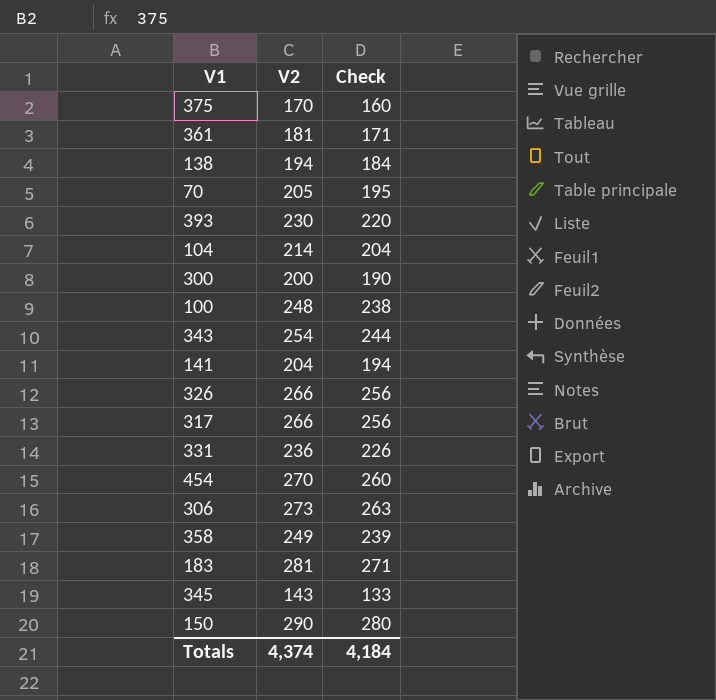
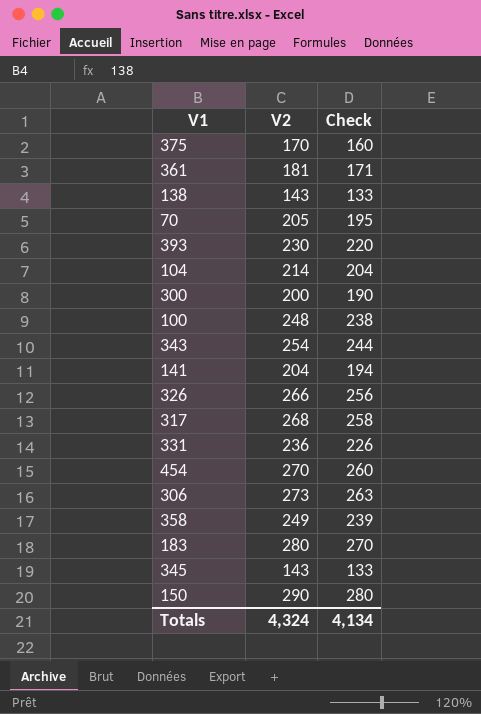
138 | V2: 194 -> 143
138 | Check: 184 -> 133
317 | V2: 266 -> 268
317 | Check: 256 -> 258
183 | V2: 281 -> 280
183 | Check: 271 -> 270
Totals | V2: 4,374 -> 4,324
Totals | Check: 4,184 -> 4,134

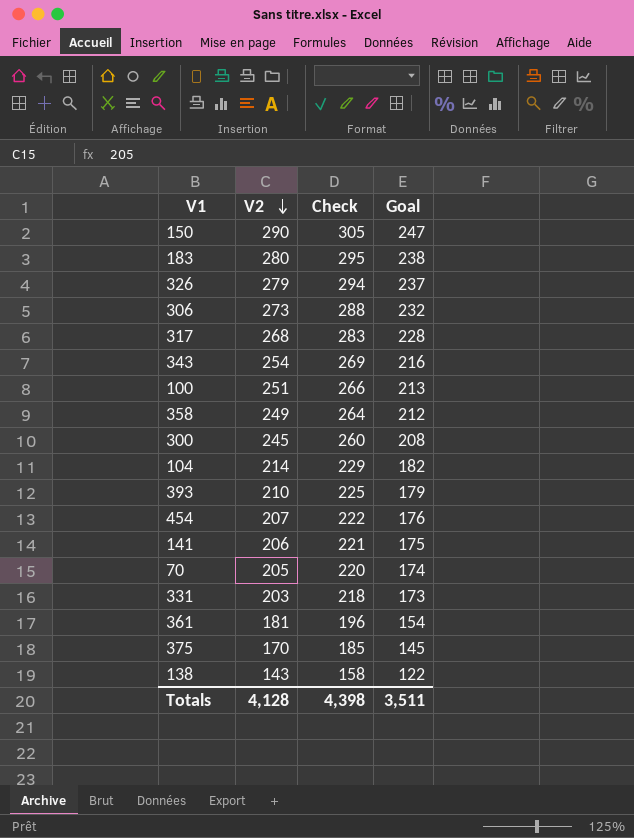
row order: none -> V2 descending
column Check | formula: [V2] - 10 -> [V2] + 15
column Goal | formula: none -> [V2] * 0.85
row 345: 143 | 133 -> none
326 | V2: 266 -> 279
100 | V2: 248 -> 251
300 | V2: 200 -> 245
393 | V2: 230 -> 210
454 | V2: 270 -> 207
141 | V2: 204 -> 206
331 | V2: 236 -> 203
Totals | V2: 4,324 -> 4,128
Totals | Check: 4,134 -> 4,398

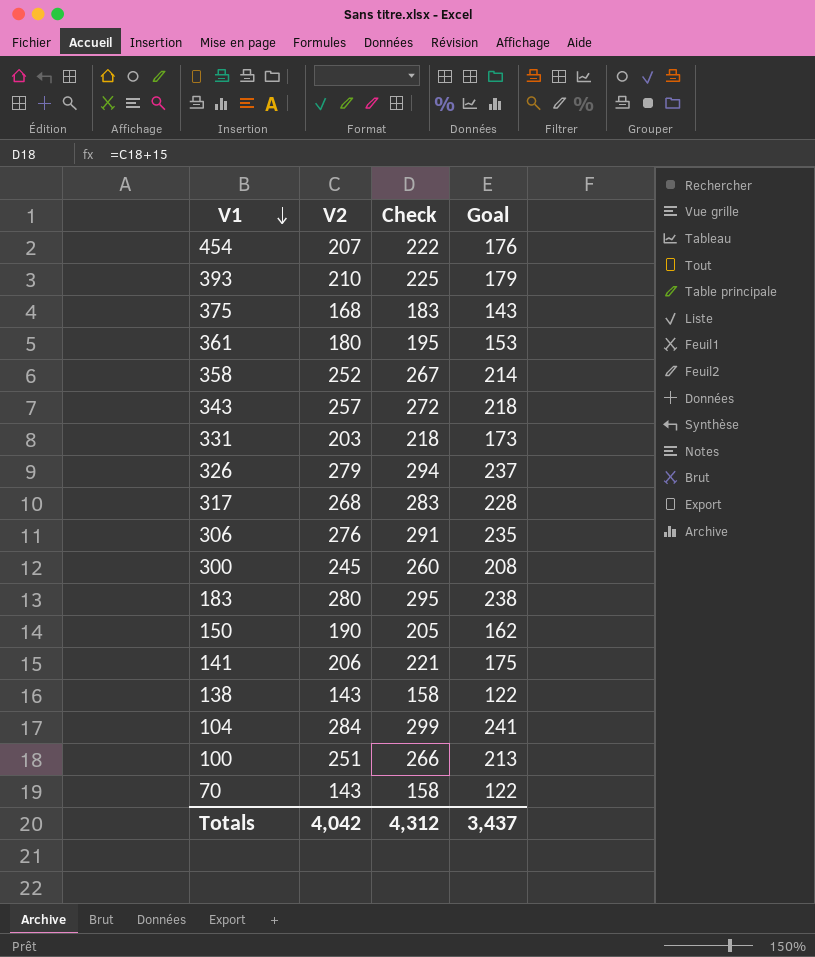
row order: V2 descending -> V1 descending
375 | V2: 170 -> 168
375 | Check: 185 -> 183
375 | Goal: 145 -> 143
361 | V2: 181 -> 180
361 | Check: 196 -> 195
361 | Goal: 154 -> 153
358 | V2: 249 -> 252
358 | Check: 264 -> 267
358 | Goal: 212 -> 214
343 | V2: 254 -> 257
343 | Check: 269 -> 272
343 | Goal: 216 -> 218
306 | V2: 273 -> 276
306 | Check: 288 -> 291
306 | Goal: 232 -> 235
150 | V2: 290 -> 190
150 | Check: 305 -> 205
150 | Goal: 247 -> 162
104 | V2: 214 -> 284
104 | Check: 229 -> 299
104 | Goal: 182 -> 241
70 | V2: 205 -> 143
70 | Check: 220 -> 158
70 | Goal: 174 -> 122
Totals | V2: 4,128 -> 4,042
Totals | Check: 4,398 -> 4,312
Totals | Goal: 3,511 -> 3,437

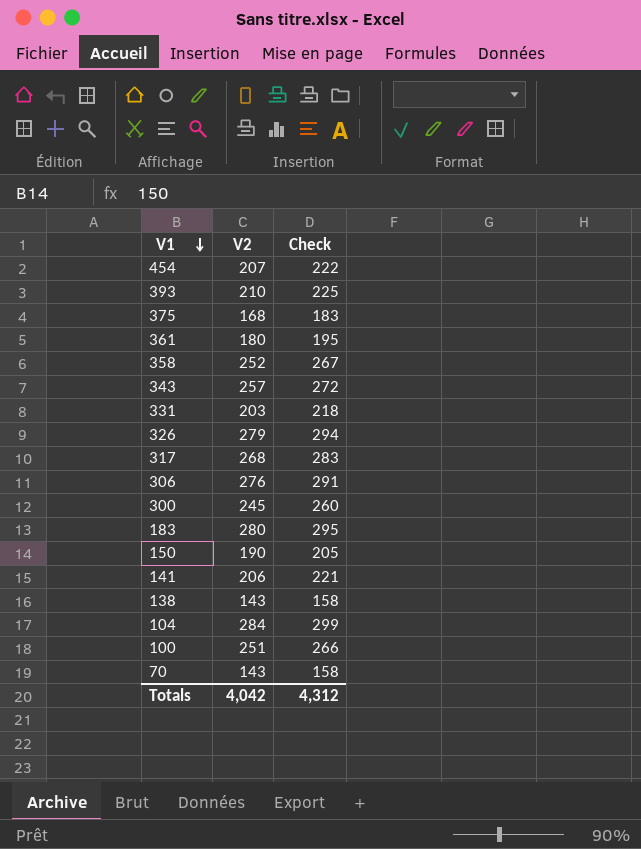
column Goal | formula: [V2] * 0.85 -> none

